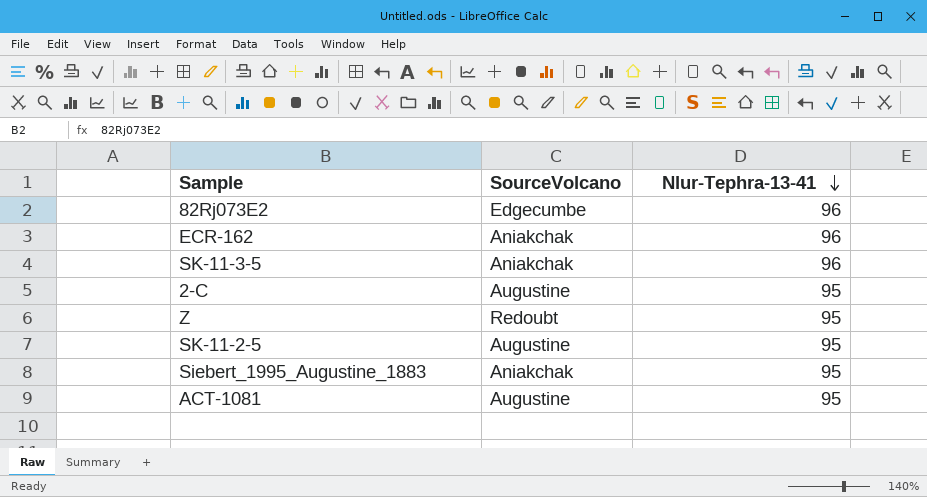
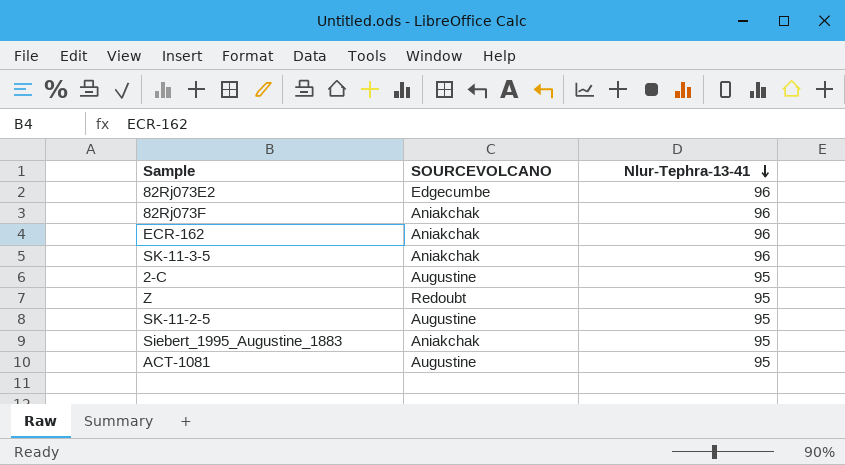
column name: SourceVolcano -> SOURCEVOLCANO
row 82Rj073F: none -> Aniakchak | 96

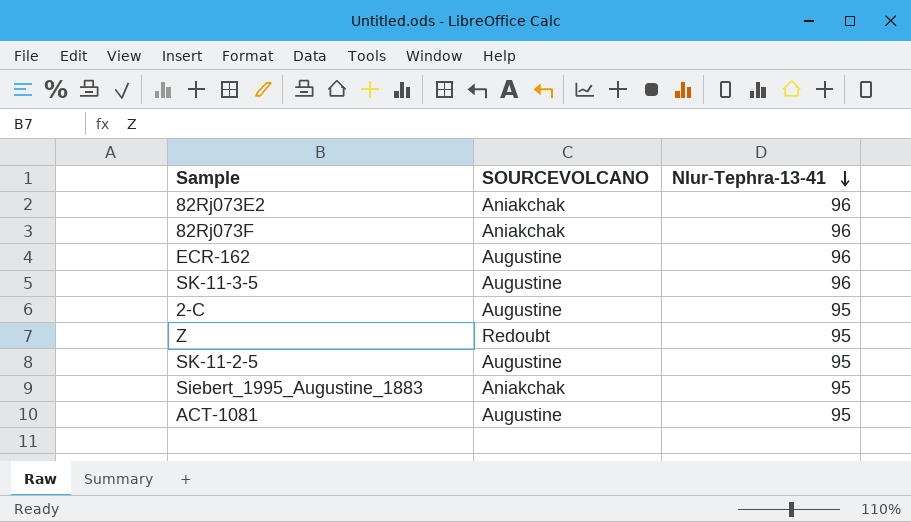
82Rj073E2 | SOURCEVOLCANO: Edgecumbe -> Aniakchak
ECR-162 | SOURCEVOLCANO: Aniakchak -> Augustine
SK-11-3-5 | SOURCEVOLCANO: Aniakchak -> Augustine

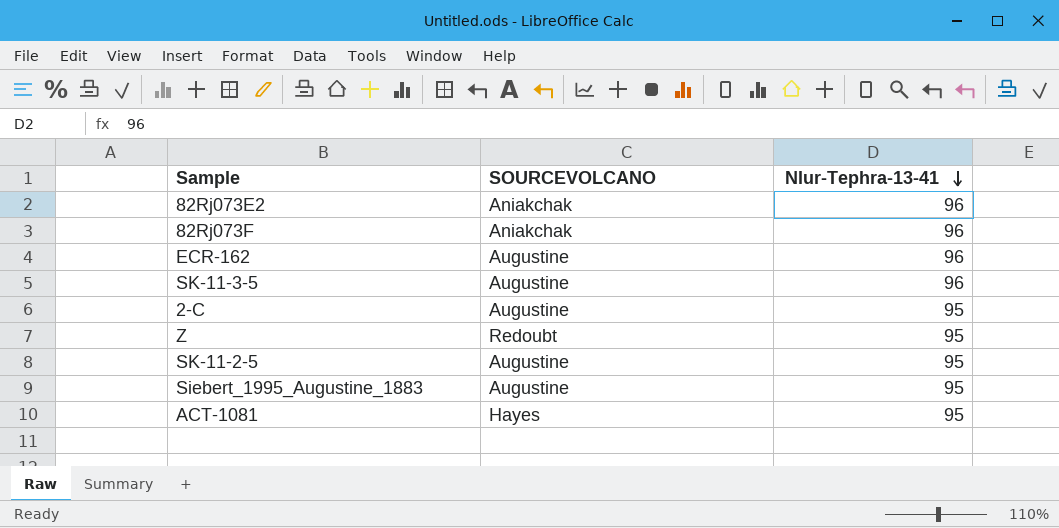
Siebert_1995_Augustine_1883 | SOURCEVOLCANO: Aniakchak -> Augustine
ACT-1081 | SOURCEVOLCANO: Augustine -> Hayes

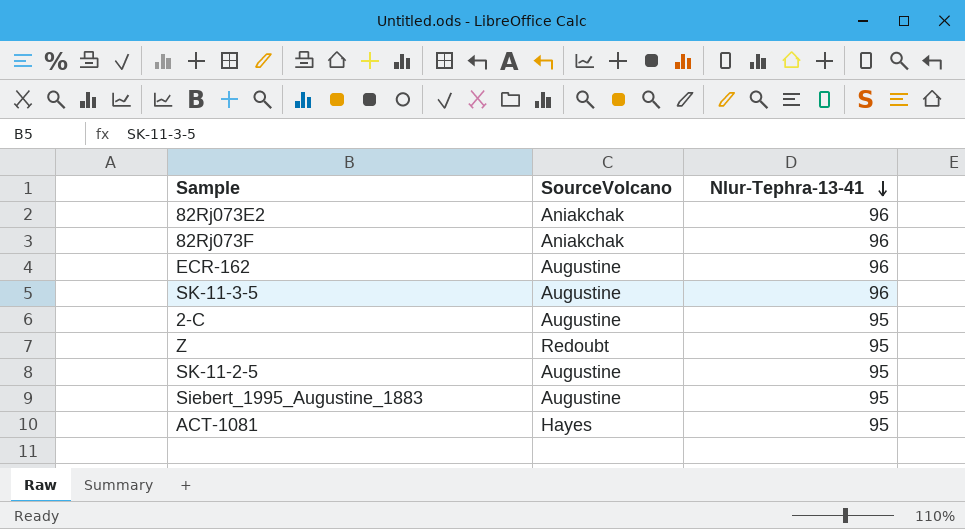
column name: SOURCEVOLCANO -> SourceVolcano

